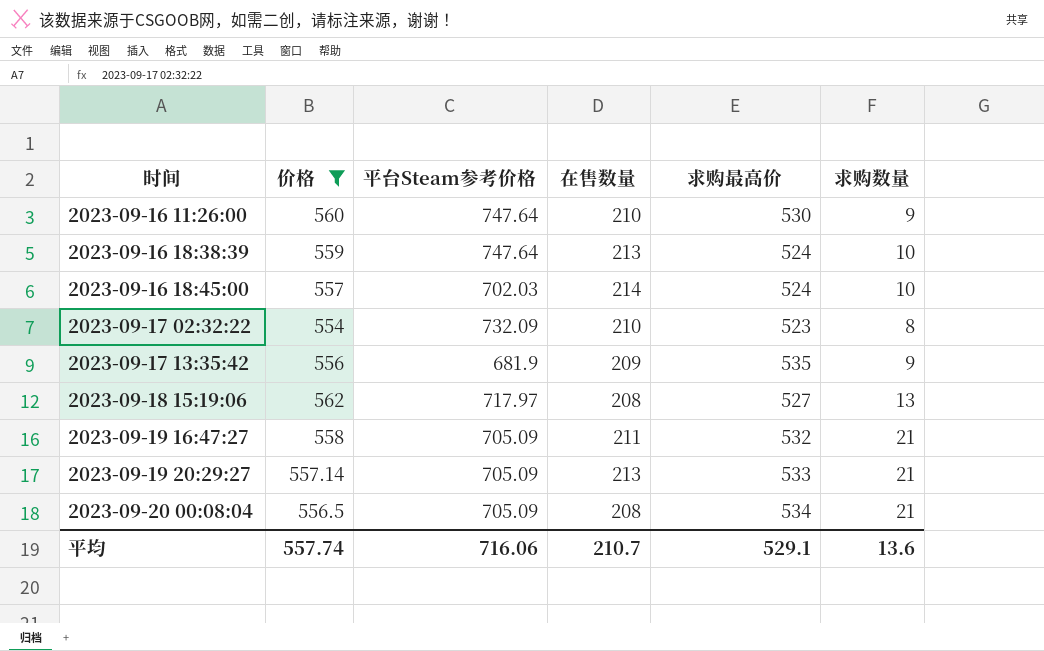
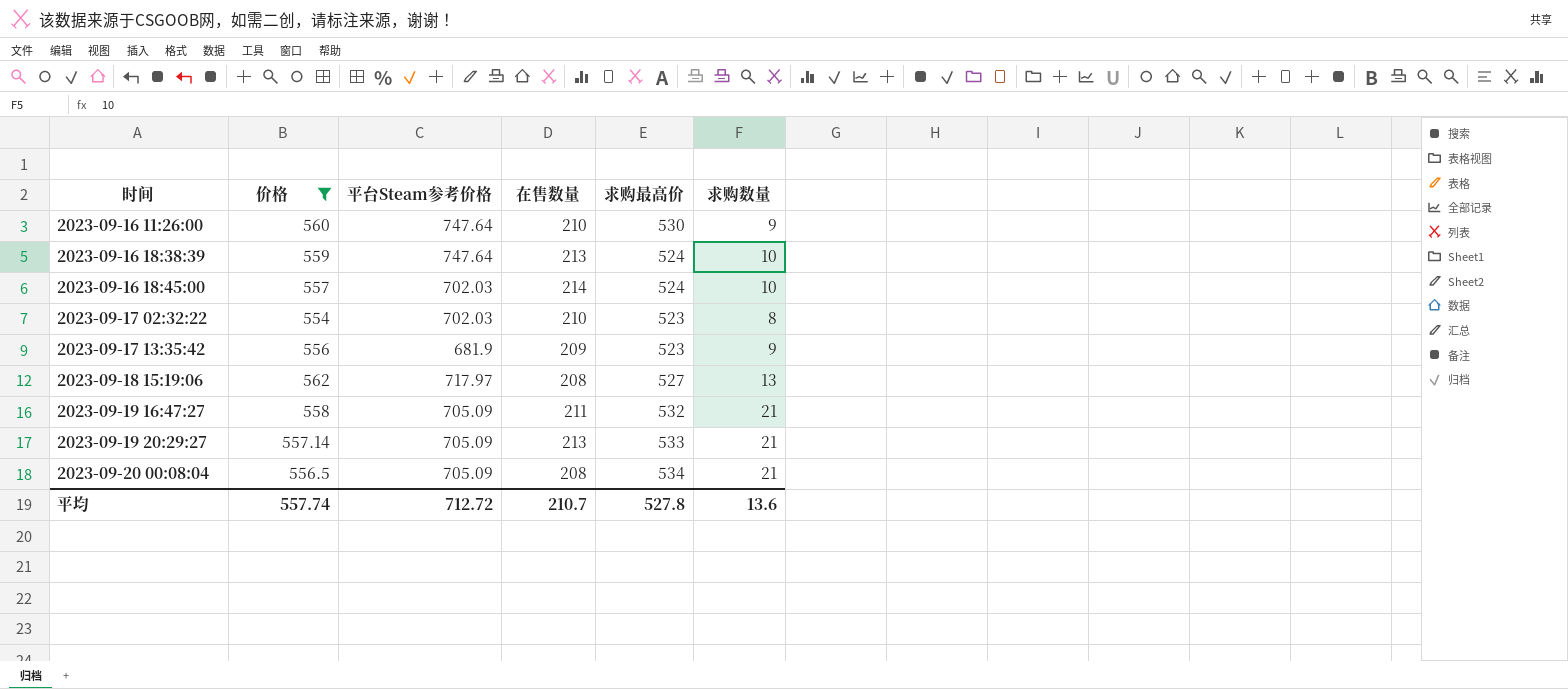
2023-09-17 02:32:22 | 平台Steam参考价格: 732.09 -> 702.03
2023-09-17 13:35:42 | 求购最高价: 535 -> 523
平均 | 平台Steam参考价格: 716.06 -> 712.72
平均 | 求购最高价: 529.1 -> 527.8

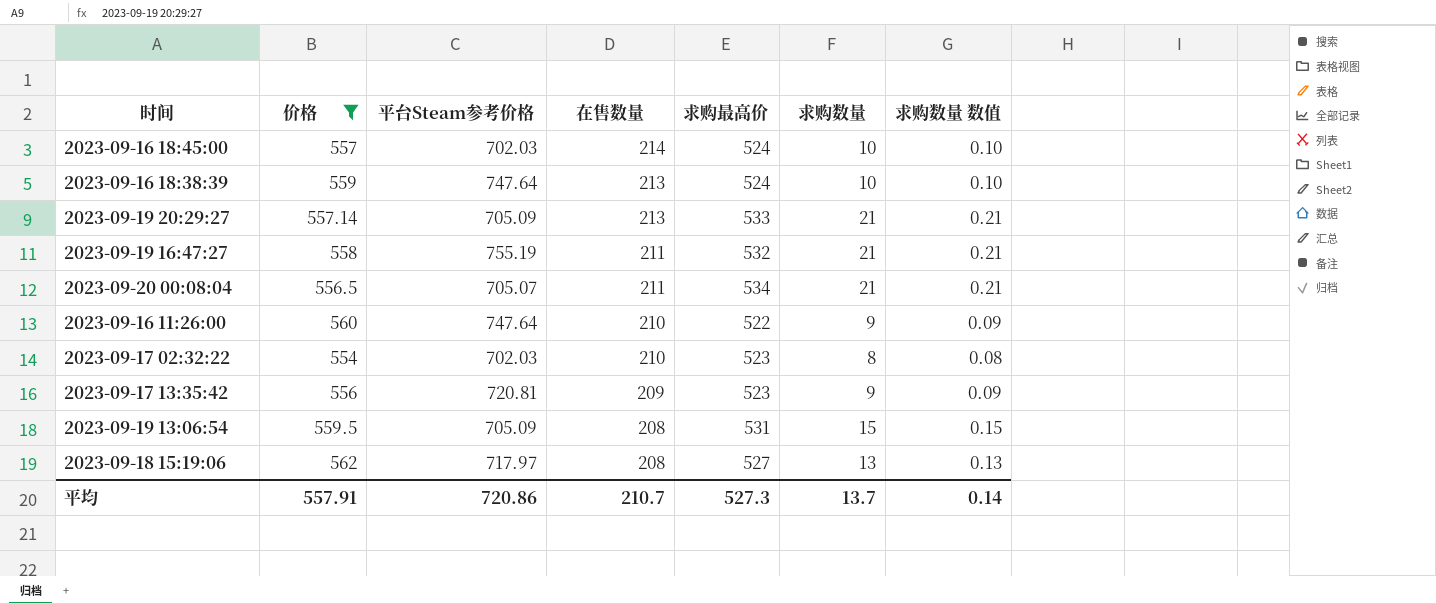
row order: 时间 ascending -> 在售数量 descending
column 求购数量 数值 | formula: none -> [求购数量] * 0.01
2023-09-19 16:47:27 | 平台Steam参考价格: 705.09 -> 755.19
2023-09-20 00:08:04 | 平台Steam参考价格: 705.09 -> 705.07
2023-09-20 00:08:04 | 在售数量: 208 -> 211
2023-09-16 11:26:00 | 求购最高价: 530 -> 522
2023-09-17 13:35:42 | 平台Steam参考价格: 681.9 -> 720.81
row 2023-09-19 13:06:54: none -> 559.5 | 705.09 | 208 | 531 | 15 | 0.15
平均 | 价格: 557.74 -> 557.91
平均 | 平台Steam参考价格: 712.72 -> 720.86
平均 | 求购最高价: 527.8 -> 527.3
平均 | 求购数量: 13.6 -> 13.7

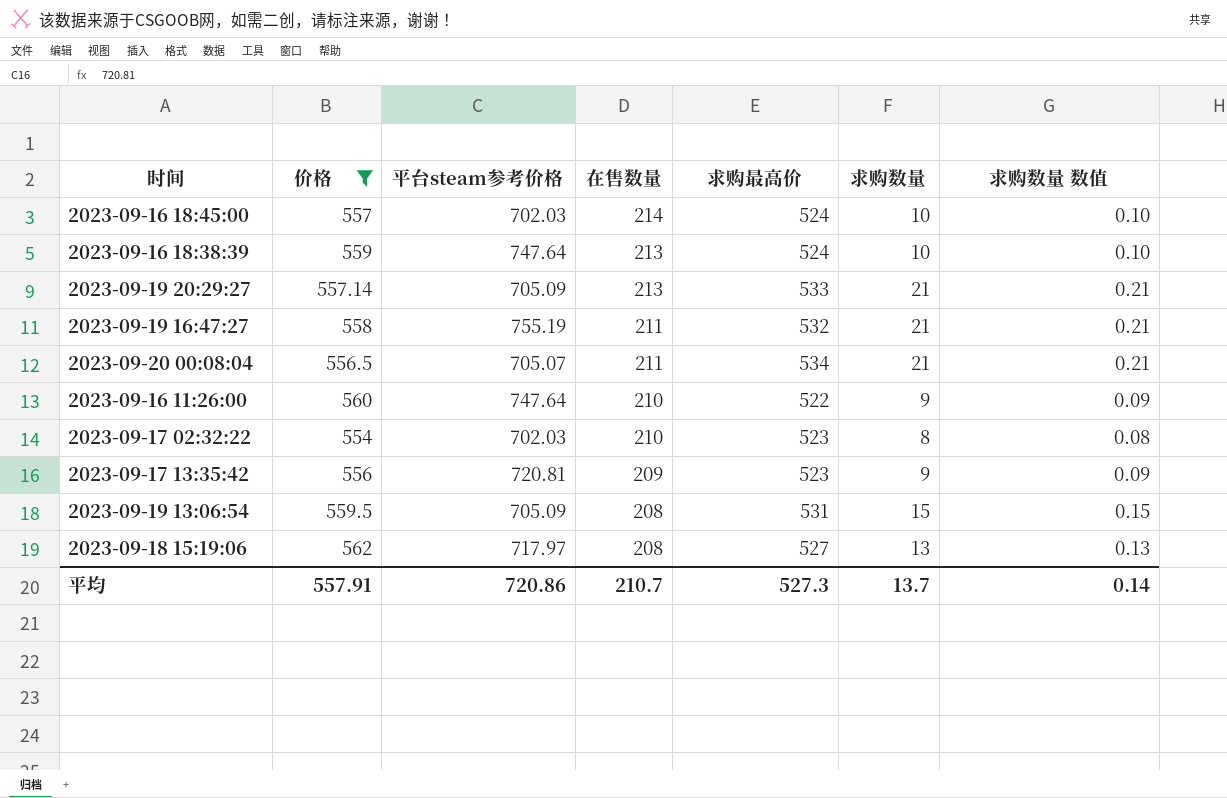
column name: 平台Steam参考价格 -> 平台steam参考价格

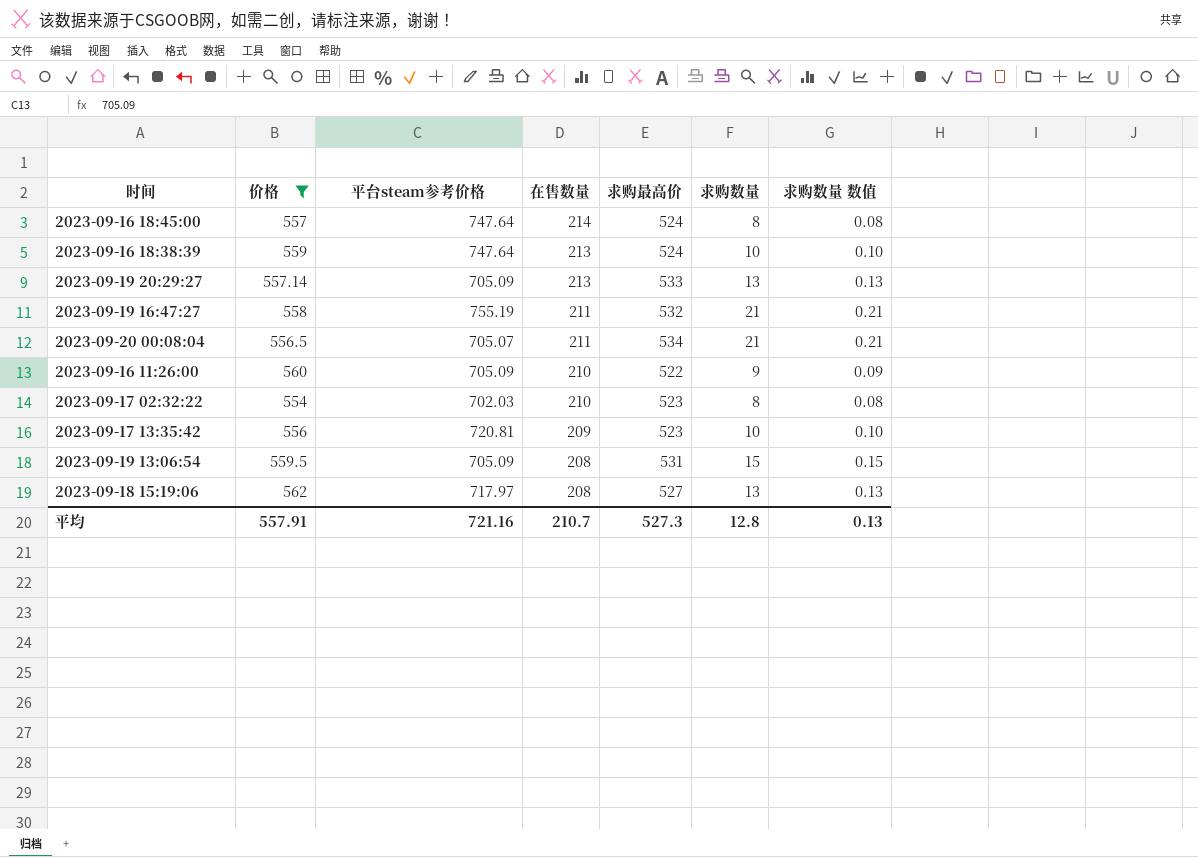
2023-09-16 18:45:00 | 平台steam参考价格: 702.03 -> 747.64
2023-09-16 18:45:00 | 求购数量: 10 -> 8
2023-09-16 18:45:00 | 求购数量 数值: 0.10 -> 0.08
2023-09-19 20:29:27 | 求购数量: 21 -> 13
2023-09-19 20:29:27 | 求购数量 数值: 0.21 -> 0.13
2023-09-16 11:26:00 | 平台steam参考价格: 747.64 -> 705.09
2023-09-17 13:35:42 | 求购数量: 9 -> 10
2023-09-17 13:35:42 | 求购数量 数值: 0.09 -> 0.10
平均 | 平台steam参考价格: 720.86 -> 721.16
平均 | 求购数量: 13.7 -> 12.8
平均 | 求购数量 数值: 0.14 -> 0.13

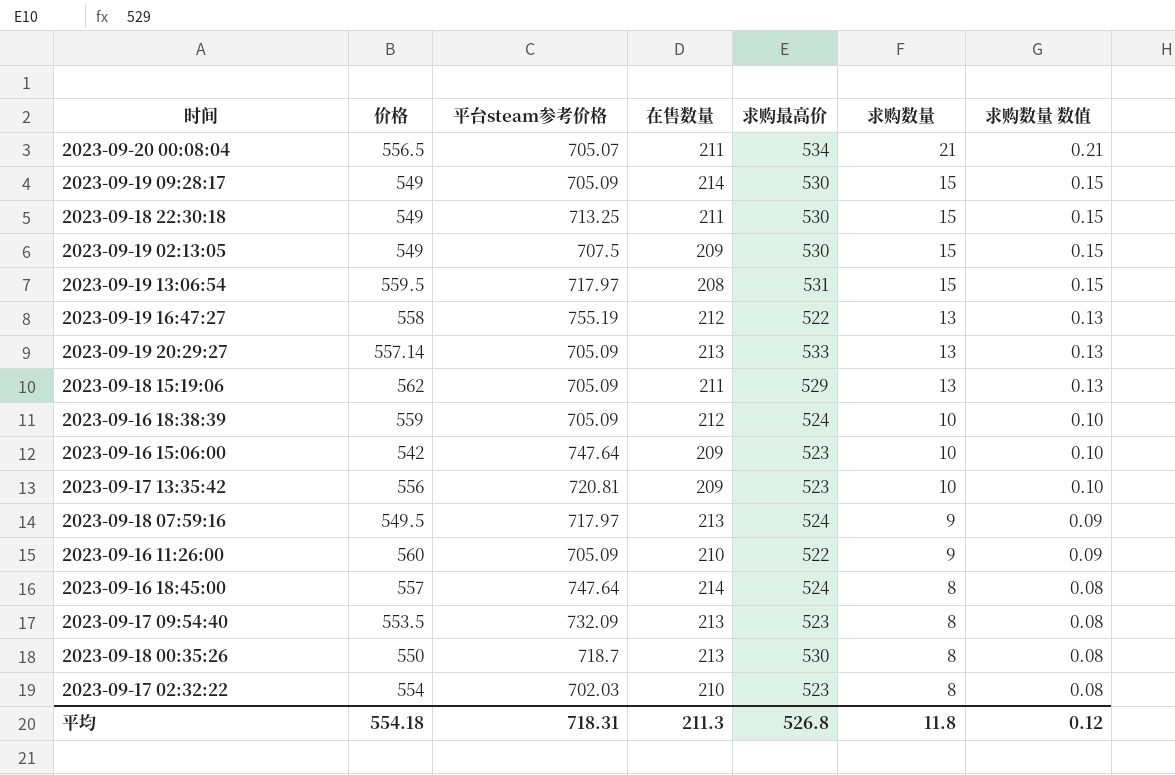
filter: 价格 >= 554 -> none
row order: 在售数量 descending -> 求购数量 descending
2023-09-19 13:06:54 | 平台steam参考价格: 705.09 -> 717.97
2023-09-19 16:47:27 | 在售数量: 211 -> 212
2023-09-19 16:47:27 | 求购最高价: 532 -> 522
2023-09-19 16:47:27 | 求购数量: 21 -> 13
2023-09-19 16:47:27 | 求购数量 数值: 0.21 -> 0.13
2023-09-18 15:19:06 | 平台steam参考价格: 717.97 -> 705.09
2023-09-18 15:19:06 | 在售数量: 208 -> 211
2023-09-18 15:19:06 | 求购最高价: 527 -> 529
2023-09-16 18:38:39 | 平台steam参考价格: 747.64 -> 705.09
2023-09-16 18:38:39 | 在售数量: 213 -> 212
平均 | 价格: 557.91 -> 554.18
平均 | 平台steam参考价格: 721.16 -> 718.31
平均 | 在售数量: 210.7 -> 211.3
平均 | 求购最高价: 527.3 -> 526.8
平均 | 求购数量: 12.8 -> 11.8
平均 | 求购数量 数值: 0.13 -> 0.12

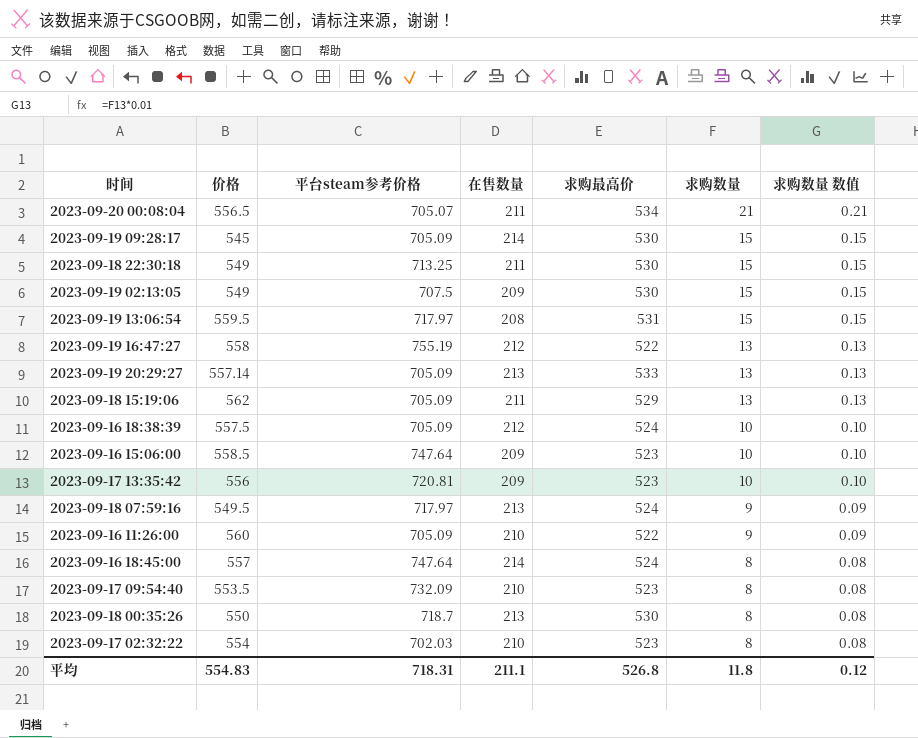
2023-09-19 09:28:17 | 价格: 549 -> 545
2023-09-16 18:38:39 | 价格: 559 -> 557.5
2023-09-16 15:06:00 | 价格: 542 -> 558.5
2023-09-17 09:54:40 | 在售数量: 213 -> 210
平均 | 价格: 554.18 -> 554.83
平均 | 在售数量: 211.3 -> 211.1

